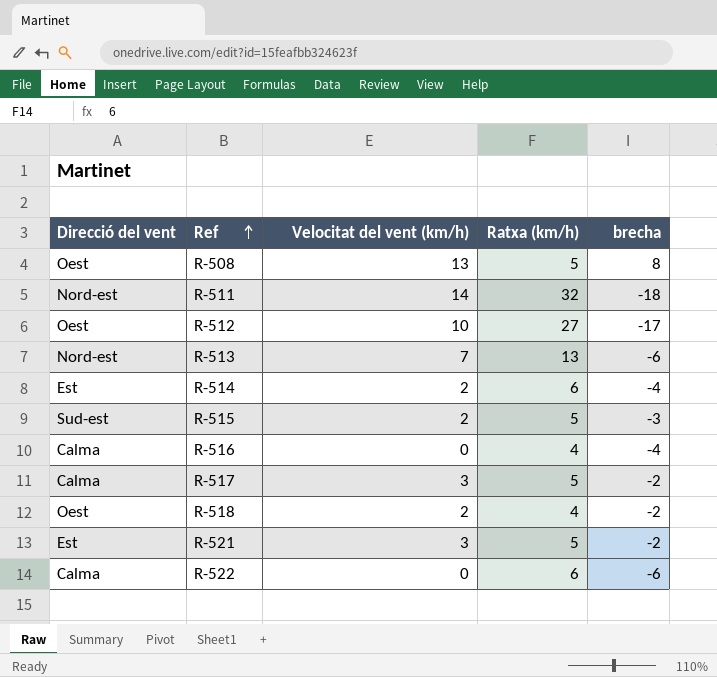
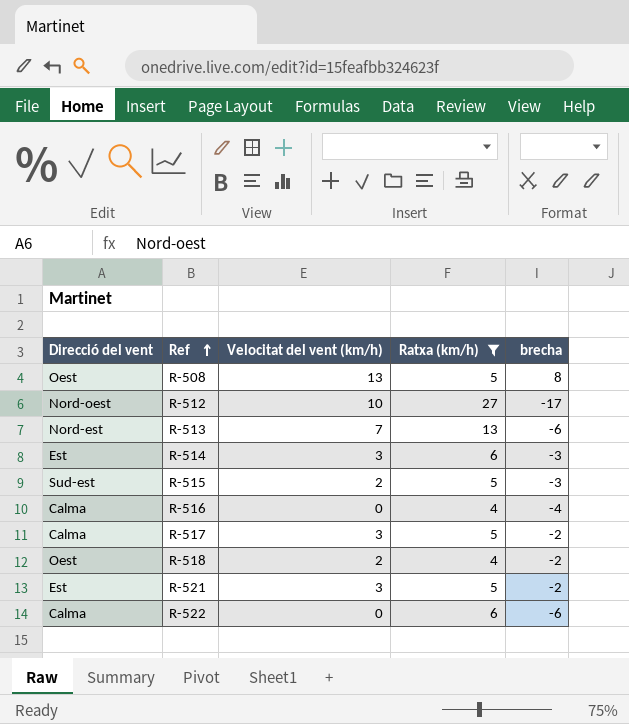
filter: none -> Ratxa (km/h) != 32
R-512 | Direcció del vent: Oest -> Nord-oest
R-514 | Velocitat del vent (km/h): 2 -> 3
R-514 | brecha: -4 -> -3

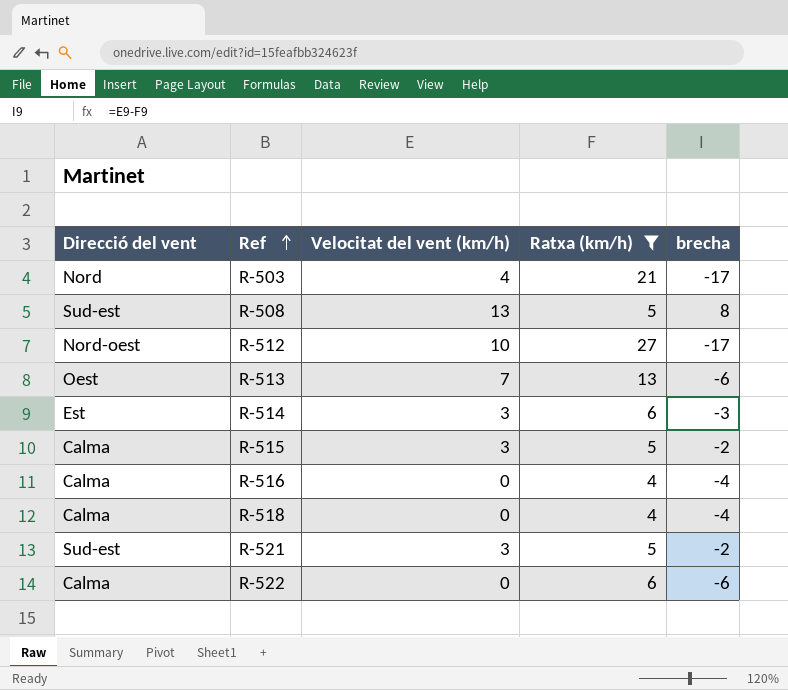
row R-517: Calma | 3 | 5 | -2 -> none
row R-503: none -> Nord | 4 | 21 | -17
R-508 | Direcció del vent: Oest -> Sud-est
R-513 | Direcció del vent: Nord-est -> Oest
R-515 | Direcció del vent: Sud-est -> Calma
R-515 | Velocitat del vent (km/h): 2 -> 3
R-515 | brecha: -3 -> -2
R-518 | Direcció del vent: Oest -> Calma
R-518 | Velocitat del vent (km/h): 2 -> 0
R-518 | brecha: -2 -> -4
R-521 | Direcció del vent: Est -> Sud-est

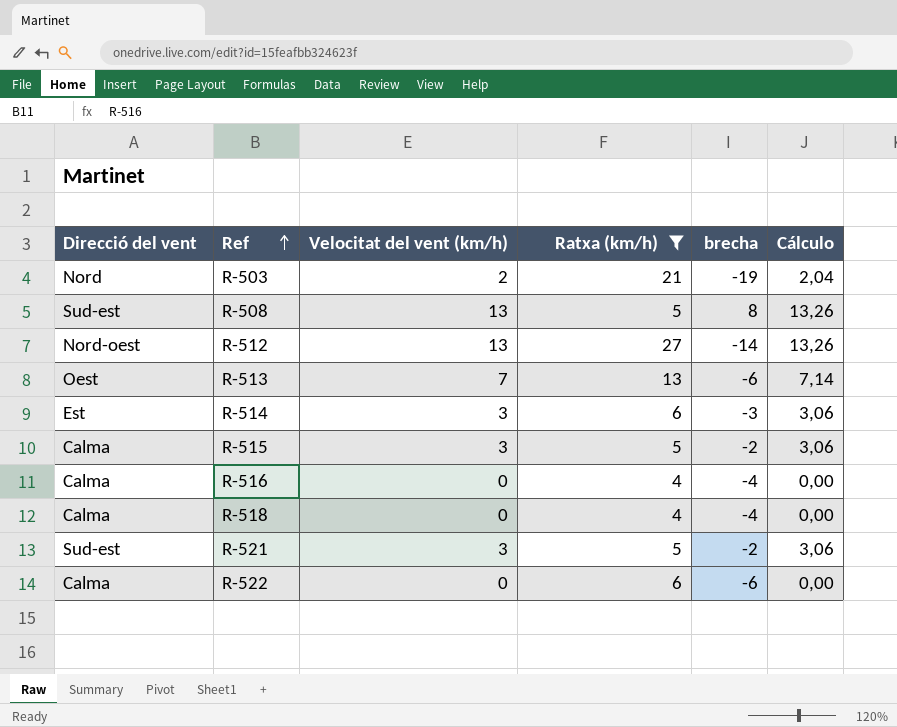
column Cálculo | formula: none -> [Velocitat del vent (km/h)] * 1,02
R-503 | Velocitat del vent (km/h): 4 -> 2
R-503 | brecha: -17 -> -19
R-512 | Velocitat del vent (km/h): 10 -> 13
R-512 | brecha: -17 -> -14

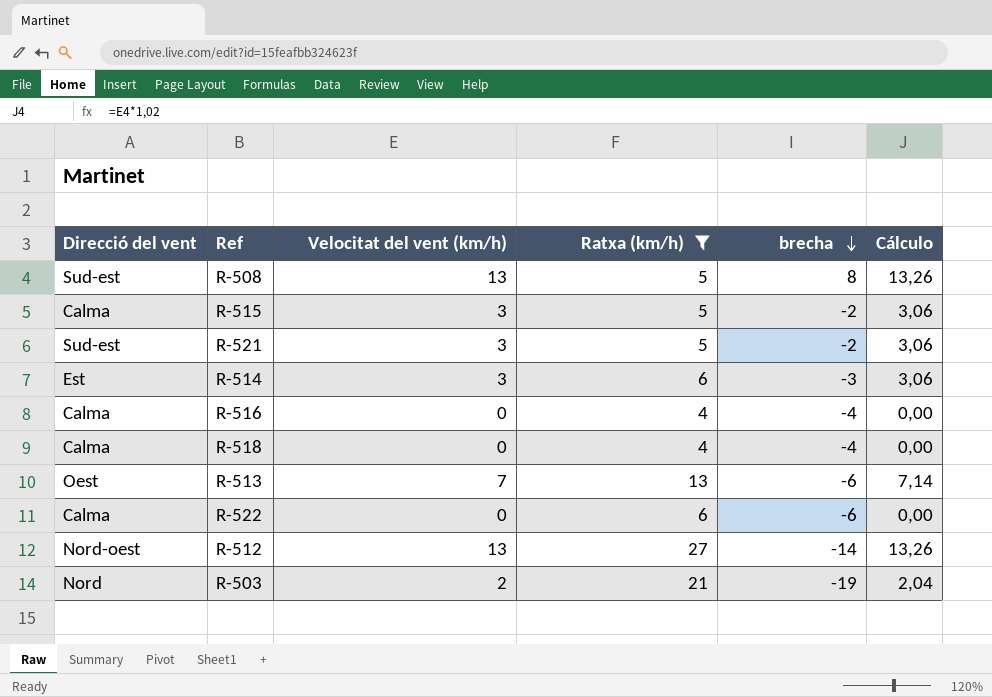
row order: Ref ascending -> brecha descending

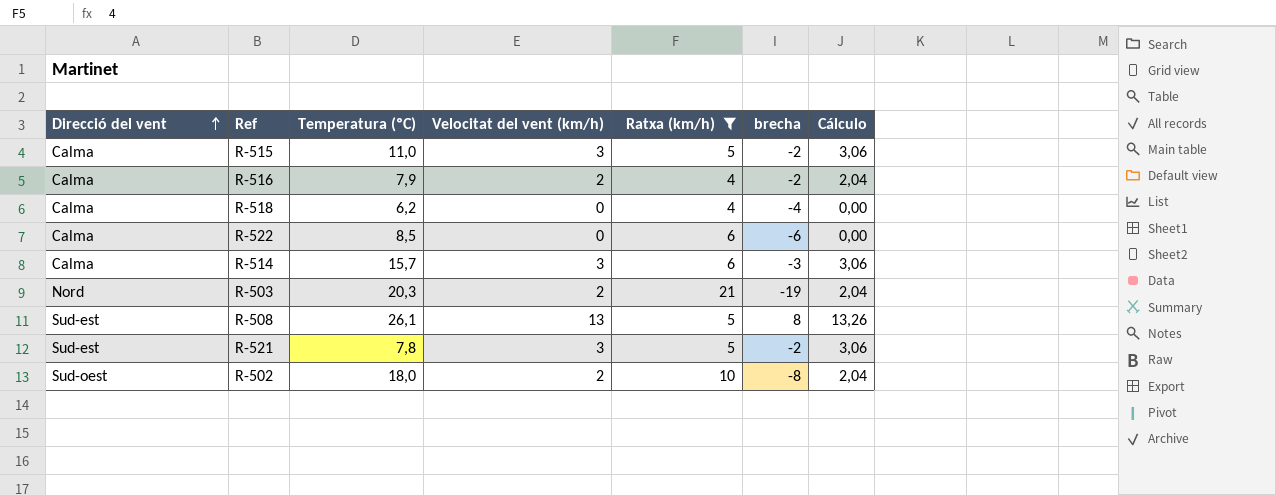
row order: brecha descending -> Direcció del vent ascending
column Temperatura (ºC) | position: none -> 3
row R-513: Oest | 7 | 13 | -6 | 7,14 -> none
row R-512: Nord-oest | 13 | 27 | -14 | 13,26 -> none
R-516 | Velocitat del vent (km/h): 0 -> 2
R-516 | brecha: -4 -> -2
R-516 | Cálculo: 0,00 -> 2,04
R-514 | Direcció del vent: Est -> Calma
row R-502: none -> Sud-oest | 18,0 | 2 | 10 | -8 | 2,04

